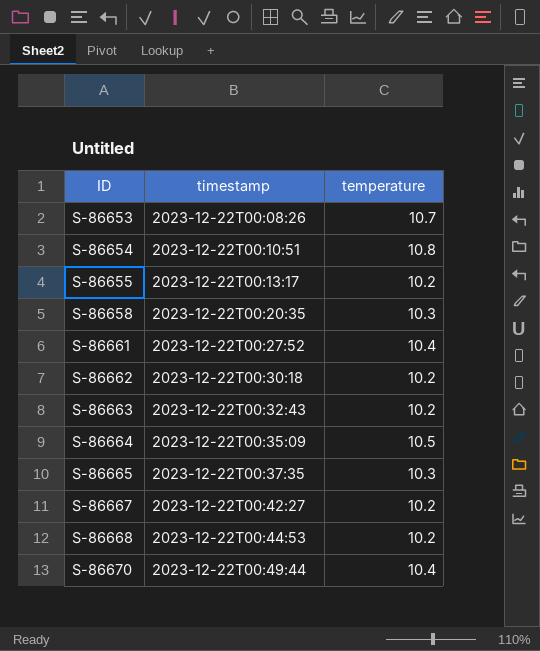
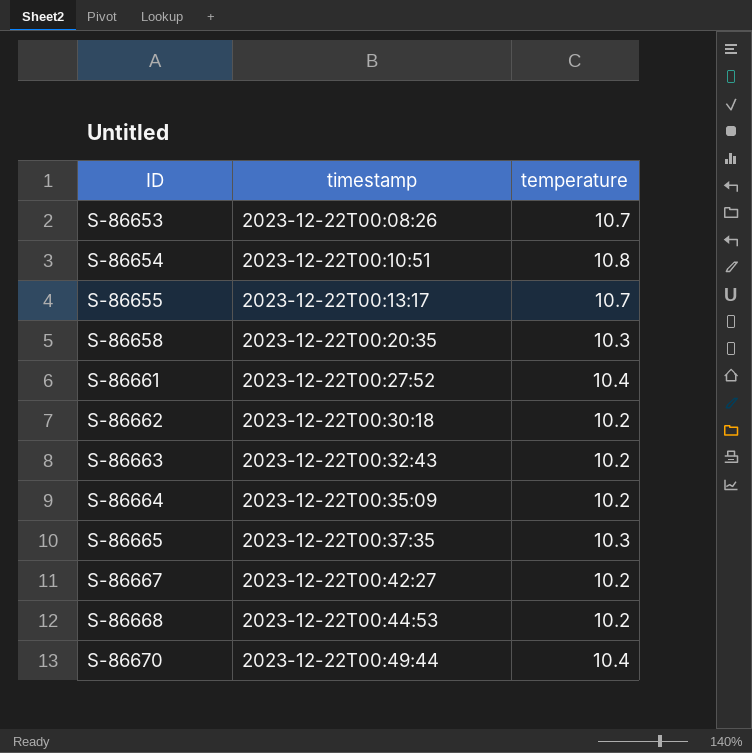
S-86655 | temperature: 10.2 -> 10.7
S-86664 | temperature: 10.5 -> 10.2

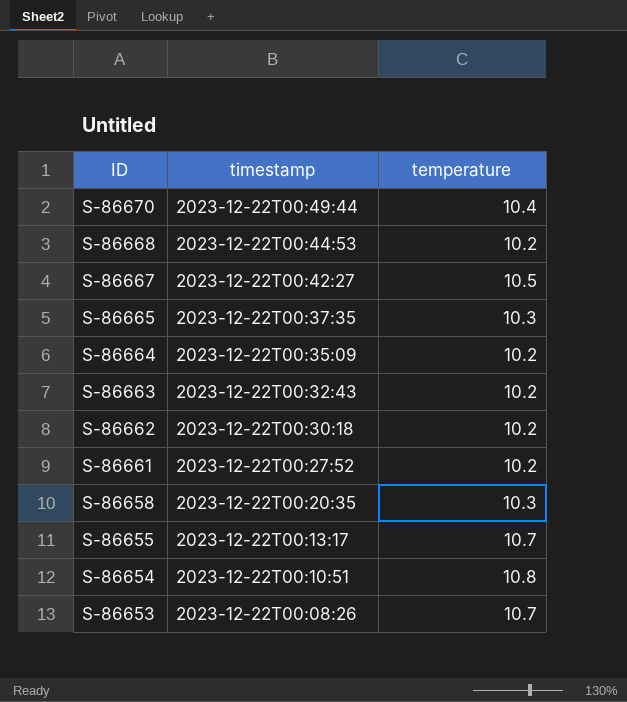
row order: ID ascending -> ID descending
S-86667 | temperature: 10.2 -> 10.5
S-86661 | temperature: 10.4 -> 10.2

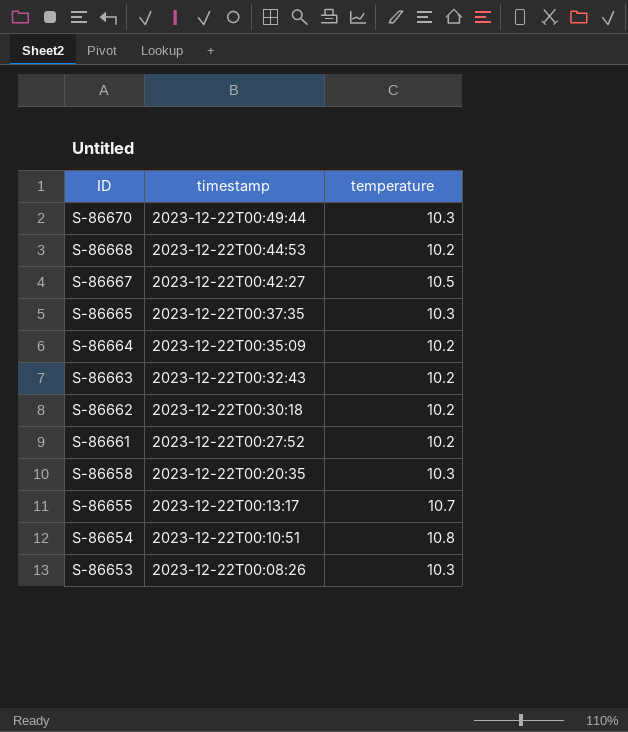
S-86670 | temperature: 10.4 -> 10.3
S-86653 | temperature: 10.7 -> 10.3

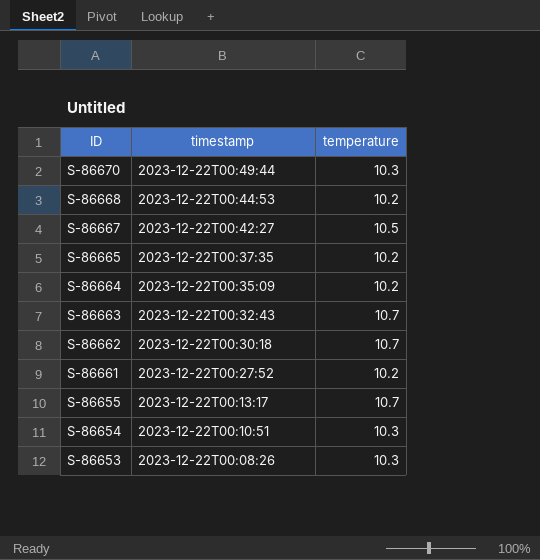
row S-86658: 2023-12-22T00:20:35 | 10.3 -> none
S-86665 | temperature: 10.3 -> 10.2
S-86663 | temperature: 10.2 -> 10.7
S-86662 | temperature: 10.2 -> 10.7
S-86654 | temperature: 10.8 -> 10.3

